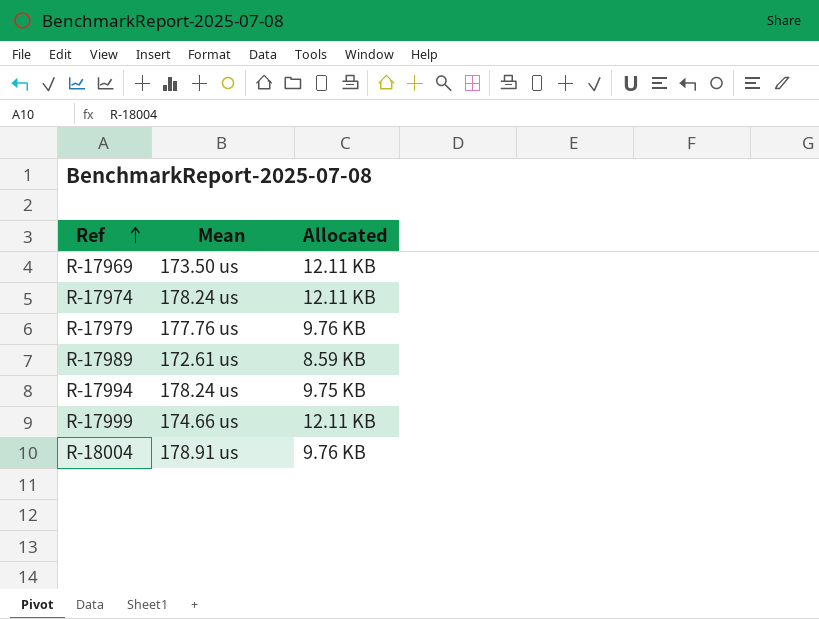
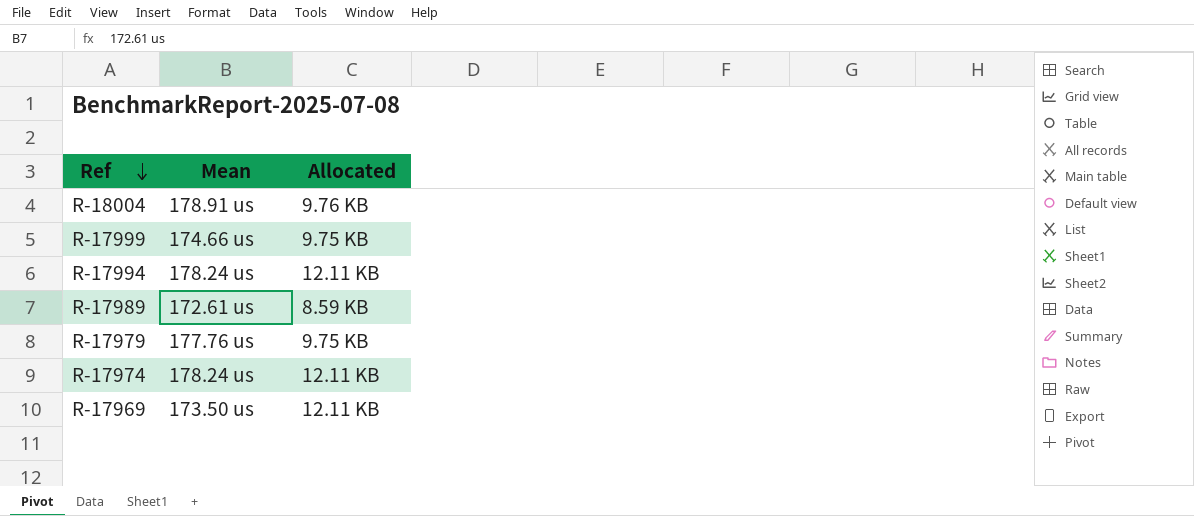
row order: Ref ascending -> Ref descending
R-17999 | Allocated: 12.11 KB -> 9.75 KB
R-17994 | Allocated: 9.75 KB -> 12.11 KB
R-17979 | Allocated: 9.76 KB -> 9.75 KB

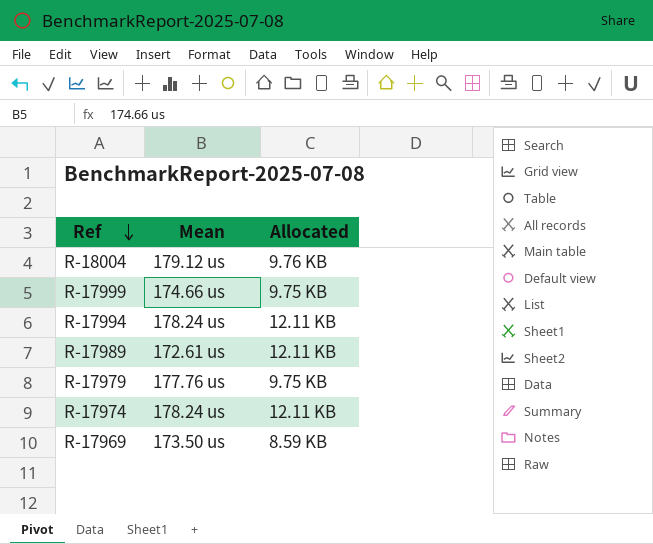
R-18004 | Mean: 178.91 us -> 179.12 us
R-17989 | Allocated: 8.59 KB -> 12.11 KB
R-17969 | Allocated: 12.11 KB -> 8.59 KB

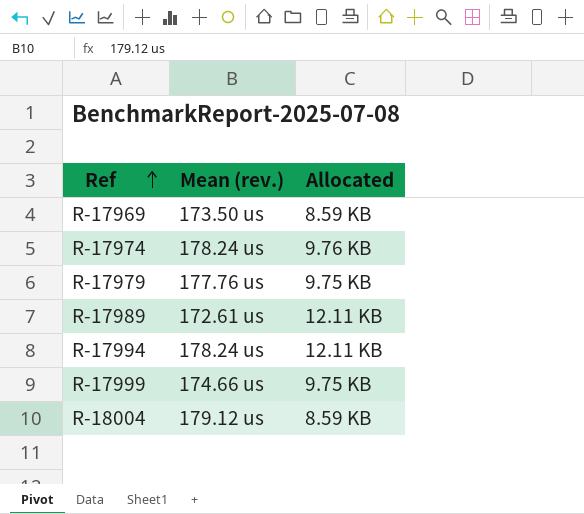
row order: Ref descending -> Ref ascending
column name: Mean -> Mean (rev.)
R-17974 | Allocated: 12.11 KB -> 9.76 KB
R-18004 | Allocated: 9.76 KB -> 8.59 KB

